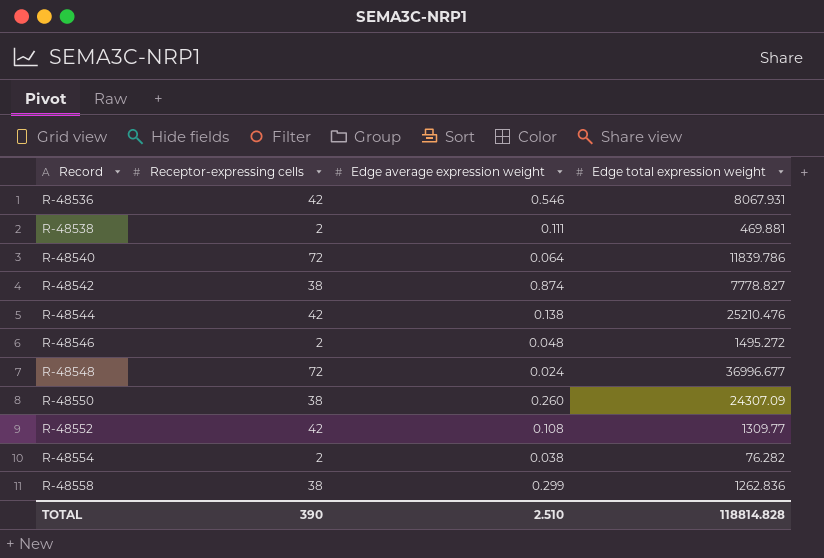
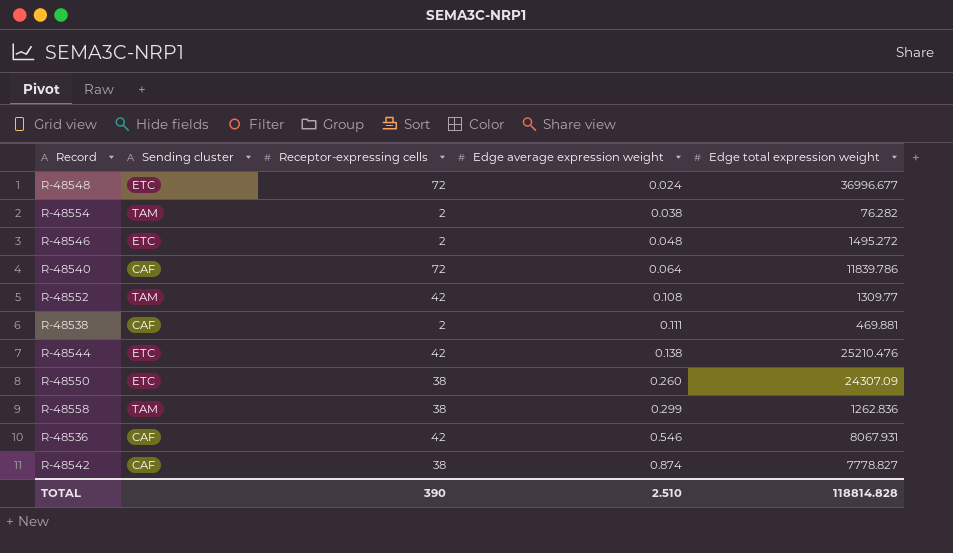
row order: Record ascending -> Edge average expression weight ascending
column Sending cluster | position: none -> 2

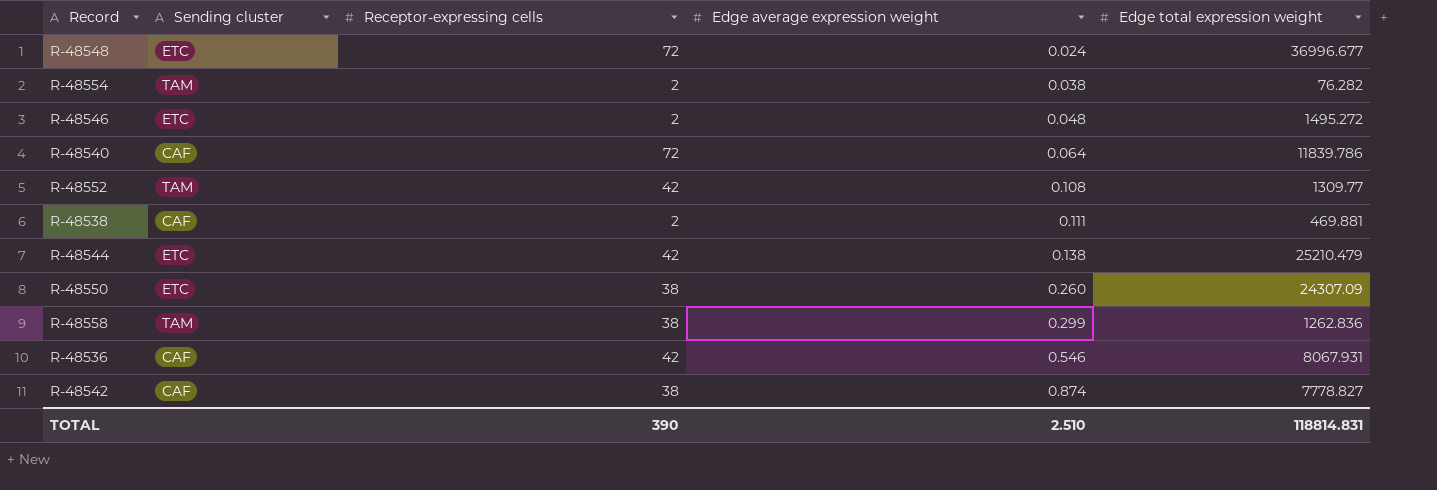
R-48544 | Edge total expression weight: 25210.476 -> 25210.479
TOTAL | Edge total expression weight: 118814.828 -> 118814.831

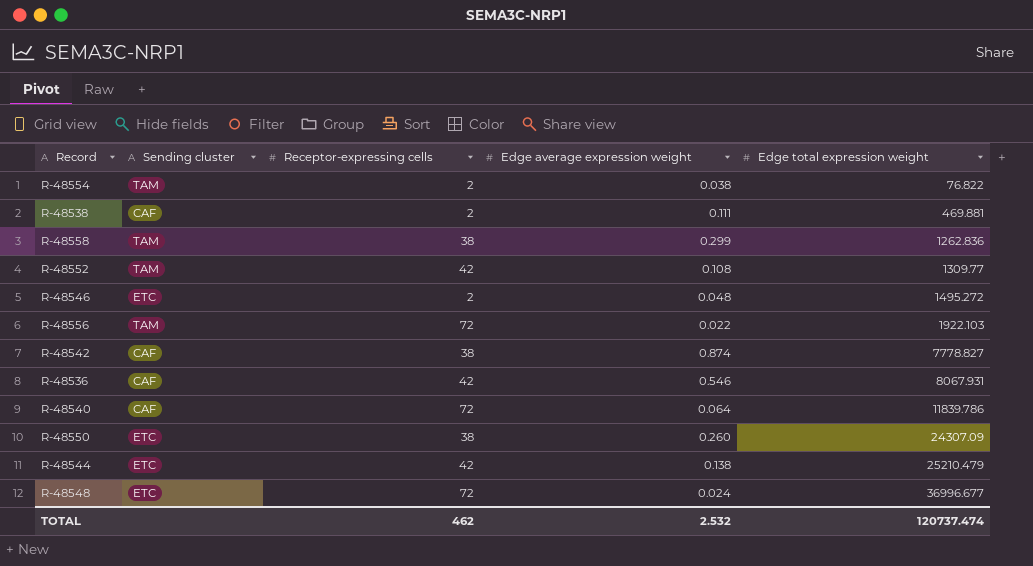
row order: Edge average expression weight ascending -> Edge total expression weight ascending
R-48554 | Edge total expression weight: 76.282 -> 76.822
row R-48556: none -> TAM | 72 | 0.022 | 1922.103
TOTAL | Receptor-expressing cells: 390 -> 462
TOTAL | Edge average expression weight: 2.510 -> 2.532
TOTAL | Edge total expression weight: 118814.831 -> 120737.474

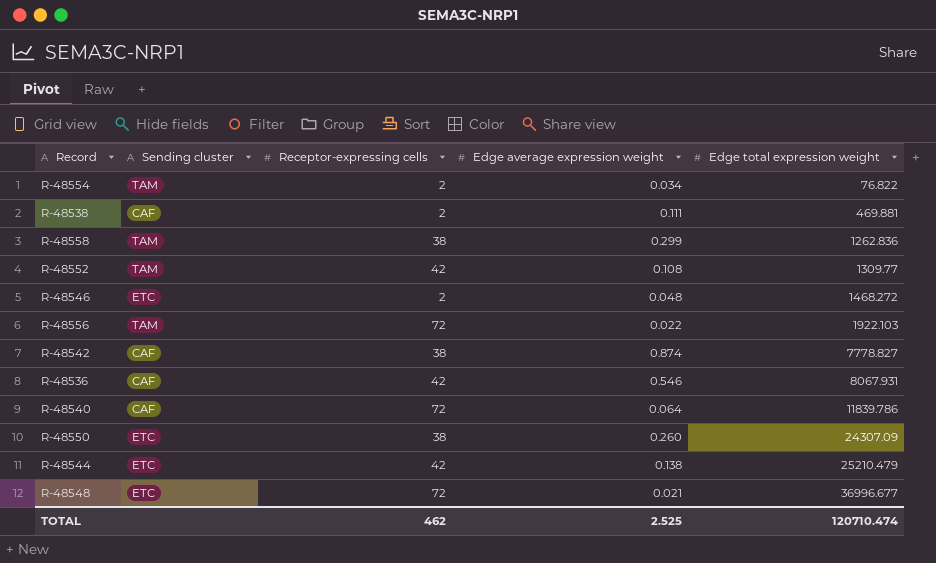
R-48554 | Edge average expression weight: 0.038 -> 0.034
R-48546 | Edge total expression weight: 1495.272 -> 1468.272
R-48548 | Edge average expression weight: 0.024 -> 0.021
TOTAL | Edge average expression weight: 2.532 -> 2.525
TOTAL | Edge total expression weight: 120737.474 -> 120710.474

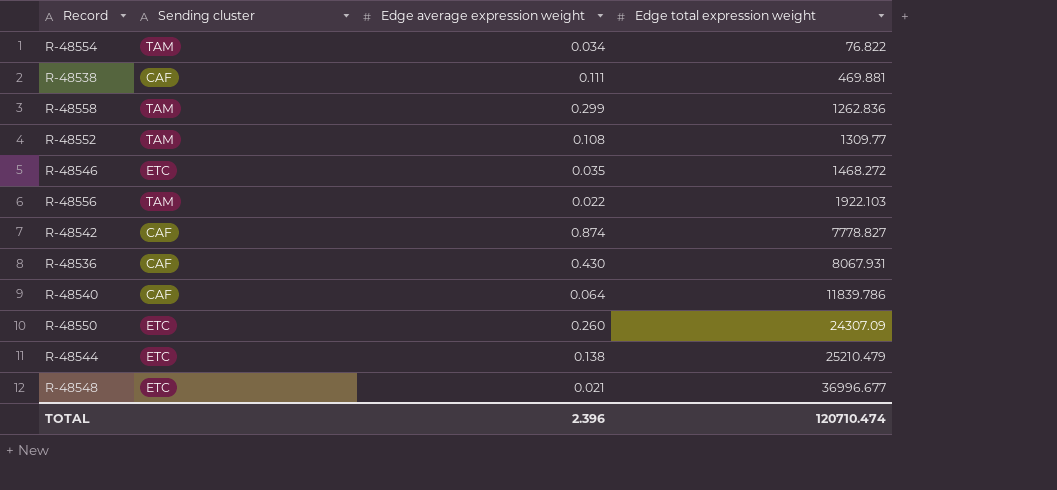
column Receptor-expressing cells | position: 3 -> none
R-48546 | Edge average expression weight: 0.048 -> 0.035
R-48536 | Edge average expression weight: 0.546 -> 0.430
TOTAL | Edge average expression weight: 2.525 -> 2.396

